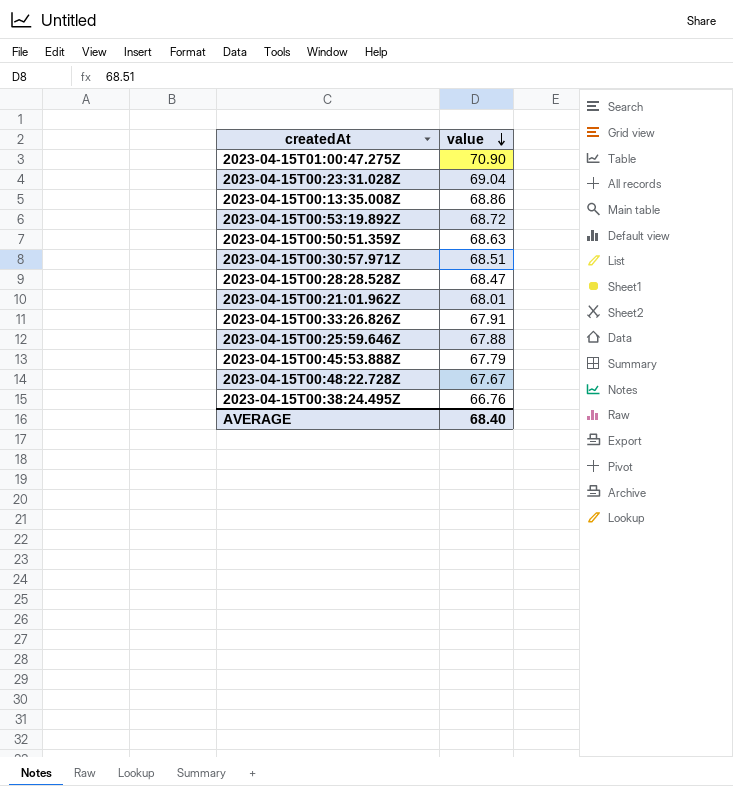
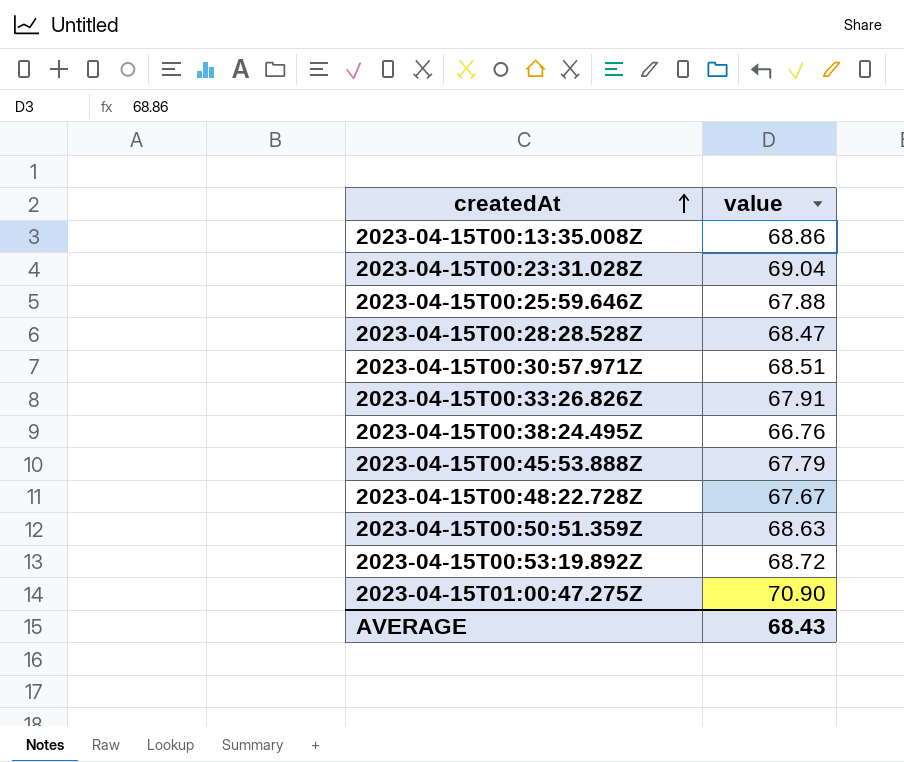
row order: value descending -> createdAt ascending
row 2023-04-15T00:21:01.962Z: 68.01 -> none
AVERAGE | value: 68.40 -> 68.43

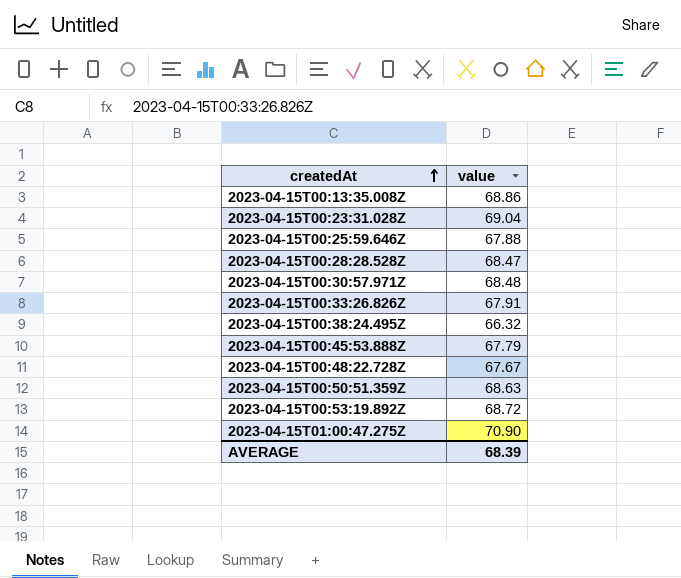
2023-04-15T00:30:57.971Z | value: 68.51 -> 68.48
2023-04-15T00:38:24.495Z | value: 66.76 -> 66.32
AVERAGE | value: 68.43 -> 68.39

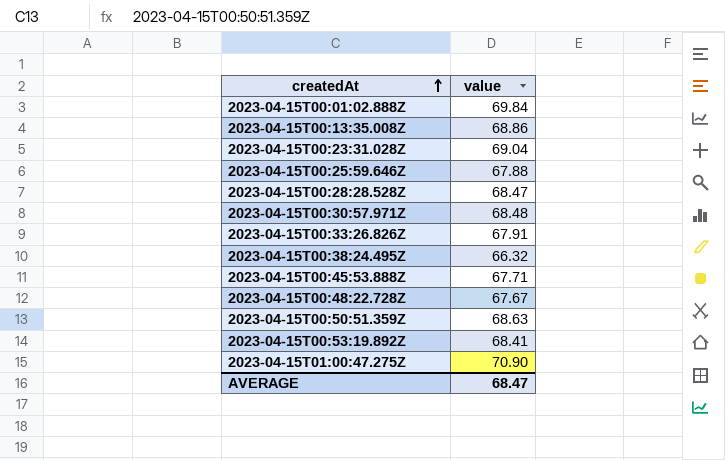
row 2023-04-15T00:01:02.888Z: none -> 69.84
2023-04-15T00:45:53.888Z | value: 67.79 -> 67.71
2023-04-15T00:53:19.892Z | value: 68.72 -> 68.41
AVERAGE | value: 68.39 -> 68.47

